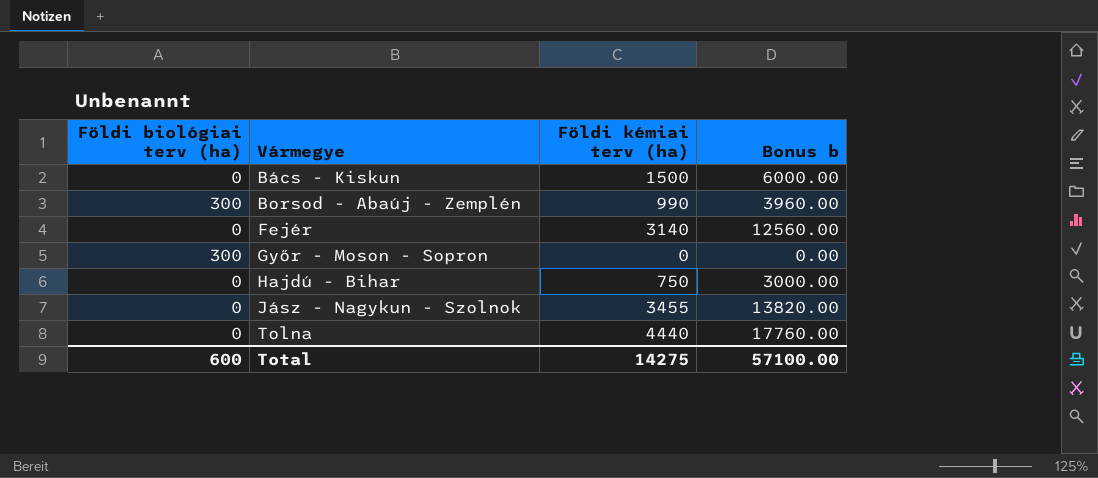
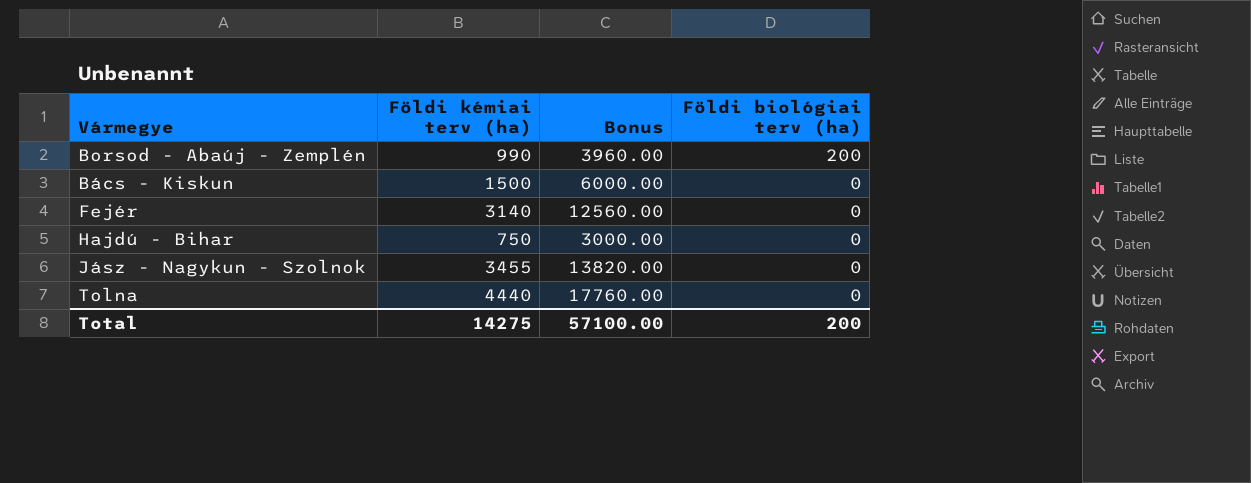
row order: Vármegye ascending -> Földi biológiai terv (ha) descending
column name: Bonus b -> Bonus
column Földi biológiai terv (ha) | position: 1 -> 4
row Győr - Moson - Sopron: 300 | 0 | 0.00 -> none
Borsod - Abaúj - Zemplén | Földi biológiai terv (ha): 300 -> 200
Total | Földi biológiai terv (ha): 600 -> 200

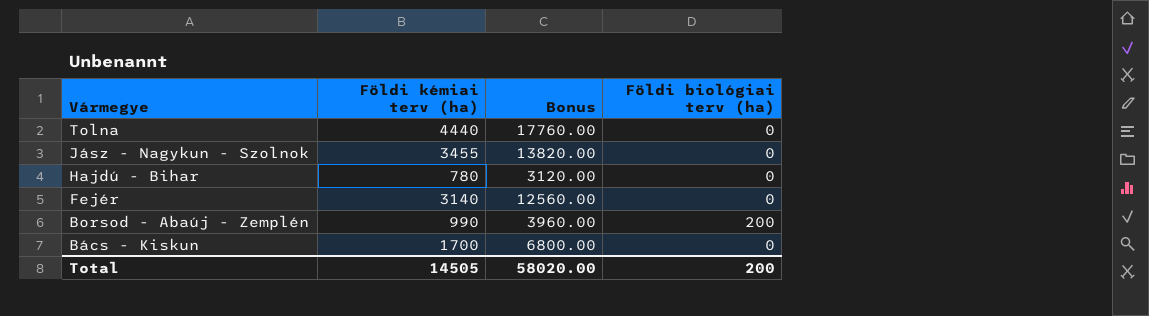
row order: Földi biológiai terv (ha) descending -> Vármegye descending
Hajdú - Bihar | Földi kémiai terv (ha): 750 -> 780
Hajdú - Bihar | Bonus: 3000.00 -> 3120.00
Bács - Kiskun | Földi kémiai terv (ha): 1500 -> 1700
Bács - Kiskun | Bonus: 6000.00 -> 6800.00
Total | Földi kémiai terv (ha): 14275 -> 14505
Total | Bonus: 57100.00 -> 58020.00

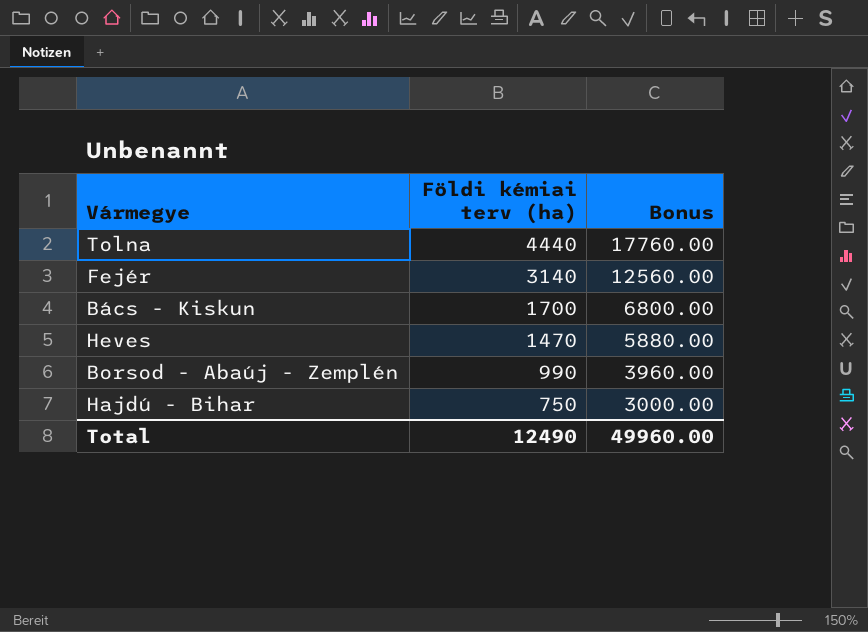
row order: Vármegye descending -> Földi kémiai terv (ha) descending
column Földi biológiai terv (ha) | position: 4 -> none
row Jász - Nagykun - Szolnok: 3455 | 13820.00 | 0 -> none
row Heves: none -> 1470 | 5880.00
Hajdú - Bihar | Földi kémiai terv (ha): 780 -> 750
Hajdú - Bihar | Bonus: 3120.00 -> 3000.00
Total | Földi kémiai terv (ha): 14505 -> 12490
Total | Bonus: 58020.00 -> 49960.00

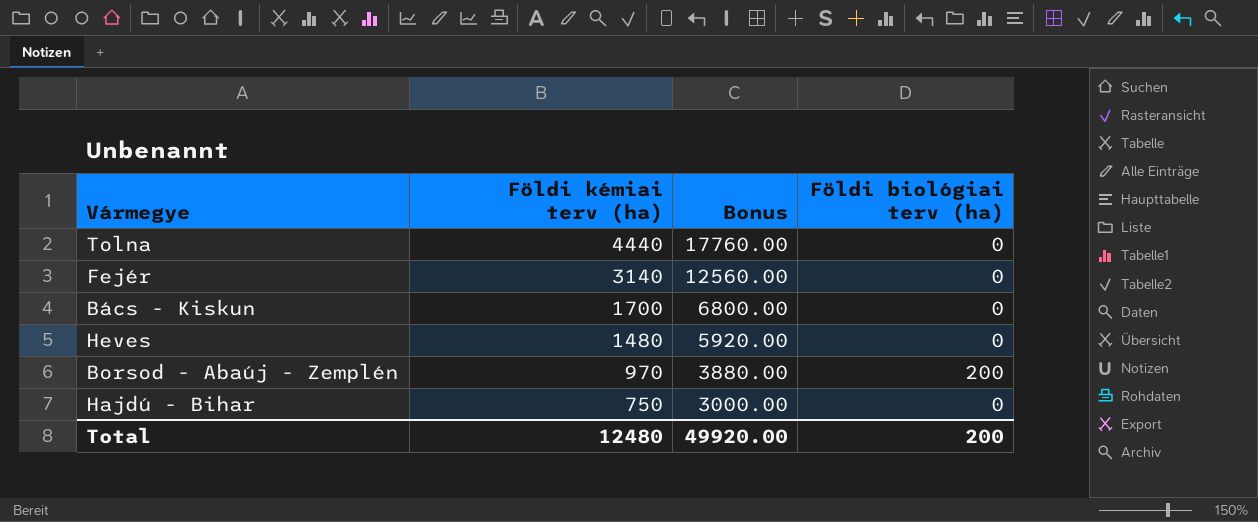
column Földi biológiai terv (ha) | position: none -> 4
Heves | Földi kémiai terv (ha): 1470 -> 1480
Heves | Bonus: 5880.00 -> 5920.00
Borsod - Abaúj - Zemplén | Földi kémiai terv (ha): 990 -> 970
Borsod - Abaúj - Zemplén | Bonus: 3960.00 -> 3880.00
Total | Földi kémiai terv (ha): 12490 -> 12480
Total | Bonus: 49960.00 -> 49920.00

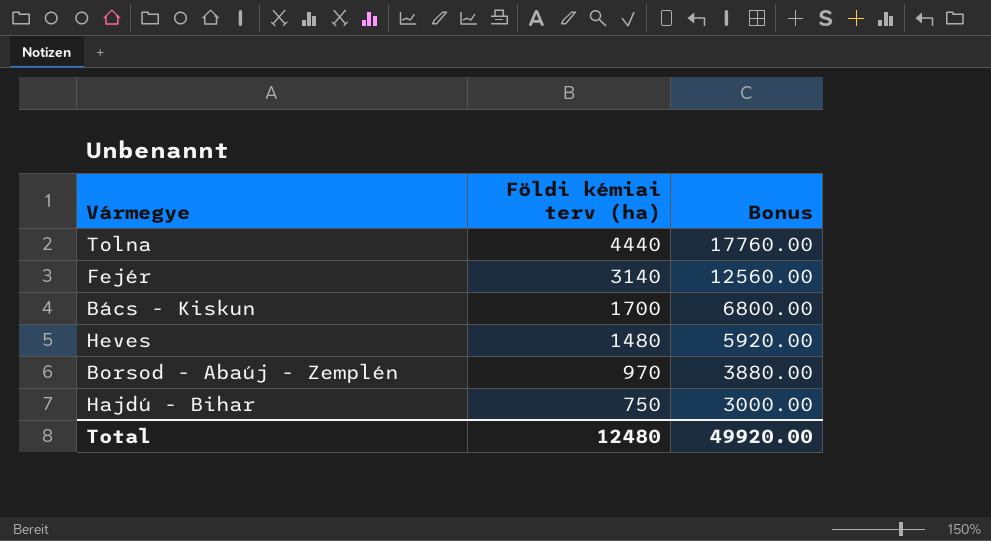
column Földi biológiai terv (ha) | position: 4 -> none

